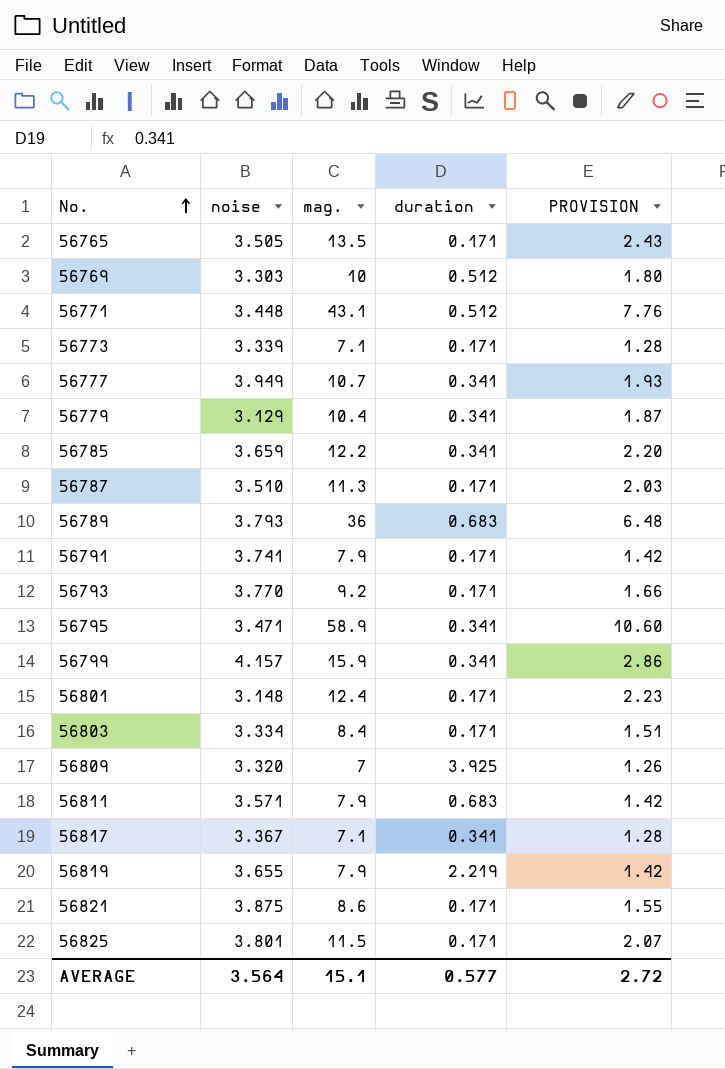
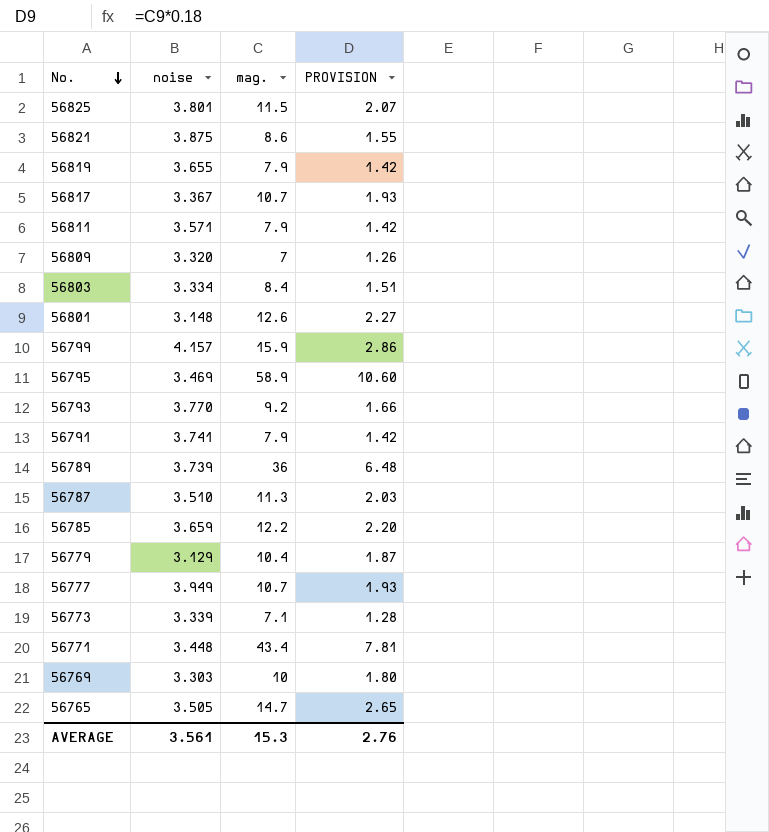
row order: No. ascending -> No. descending
column duration | position: 4 -> none
56817 | mag.: 7.1 -> 10.7
56817 | PROVISION: 1.28 -> 1.93
56801 | mag.: 12.4 -> 12.6
56801 | PROVISION: 2.23 -> 2.27
56795 | noise: 3.471 -> 3.469
56789 | noise: 3.793 -> 3.739
56771 | mag.: 43.1 -> 43.4
56771 | PROVISION: 7.76 -> 7.81
56765 | mag.: 13.5 -> 14.7
56765 | PROVISION: 2.43 -> 2.65
AVERAGE | noise: 3.564 -> 3.561
AVERAGE | mag.: 15.1 -> 15.3
AVERAGE | PROVISION: 2.72 -> 2.76

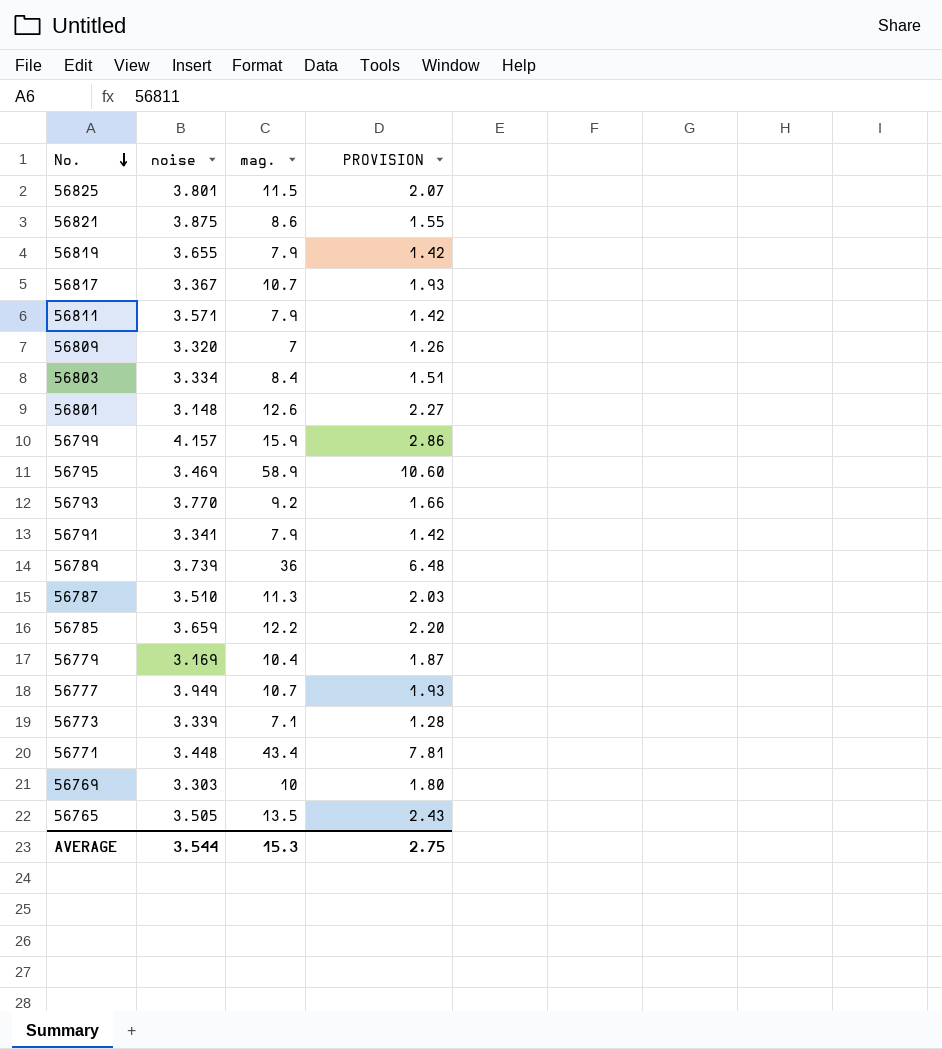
56791 | noise: 3.741 -> 3.341
56779 | noise: 3.129 -> 3.169
56765 | mag.: 14.7 -> 13.5
56765 | PROVISION: 2.65 -> 2.43
AVERAGE | noise: 3.561 -> 3.544
AVERAGE | PROVISION: 2.76 -> 2.75

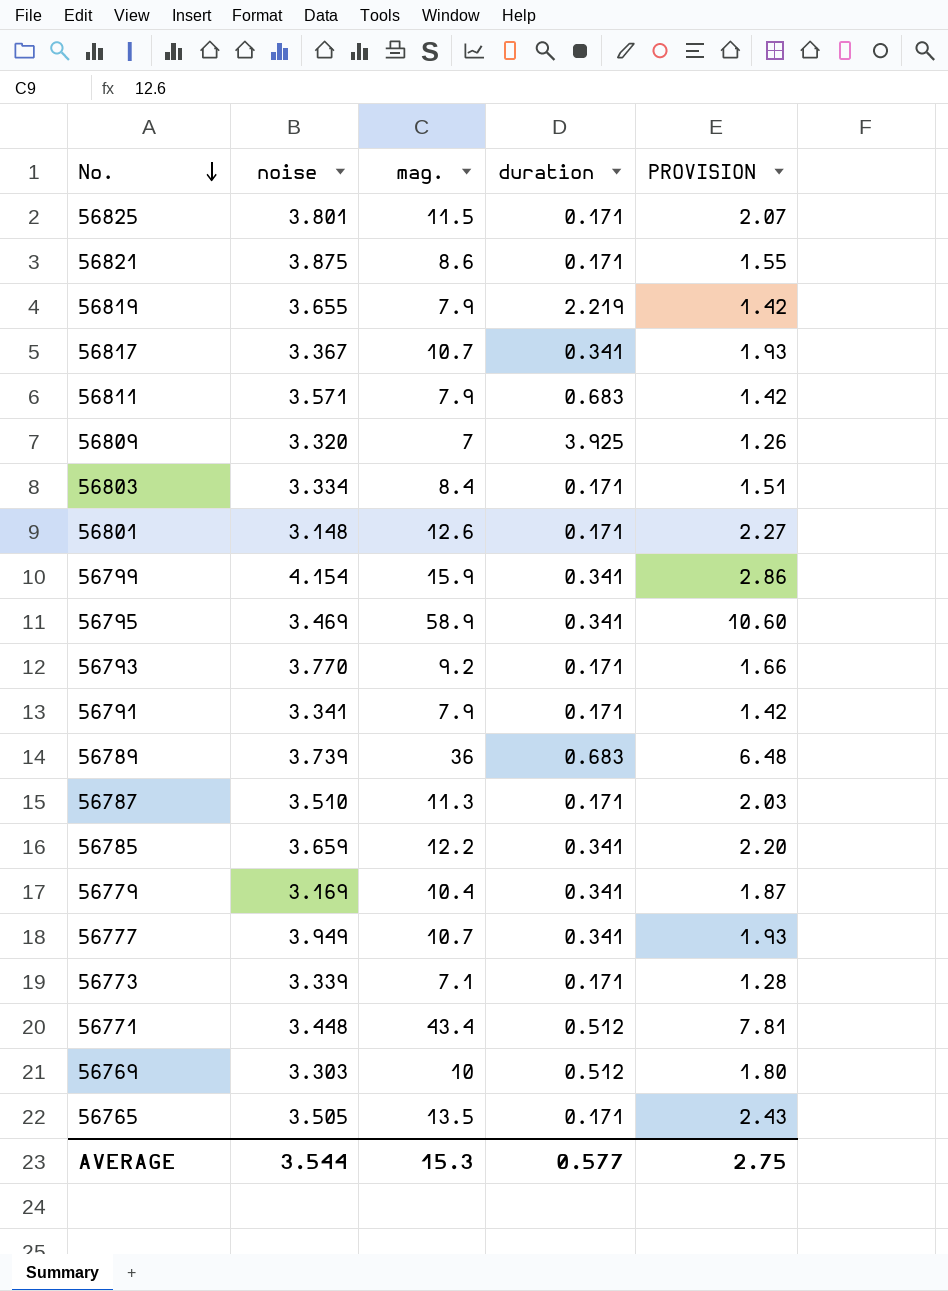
column duration | position: none -> 4
56799 | noise: 4.157 -> 4.154

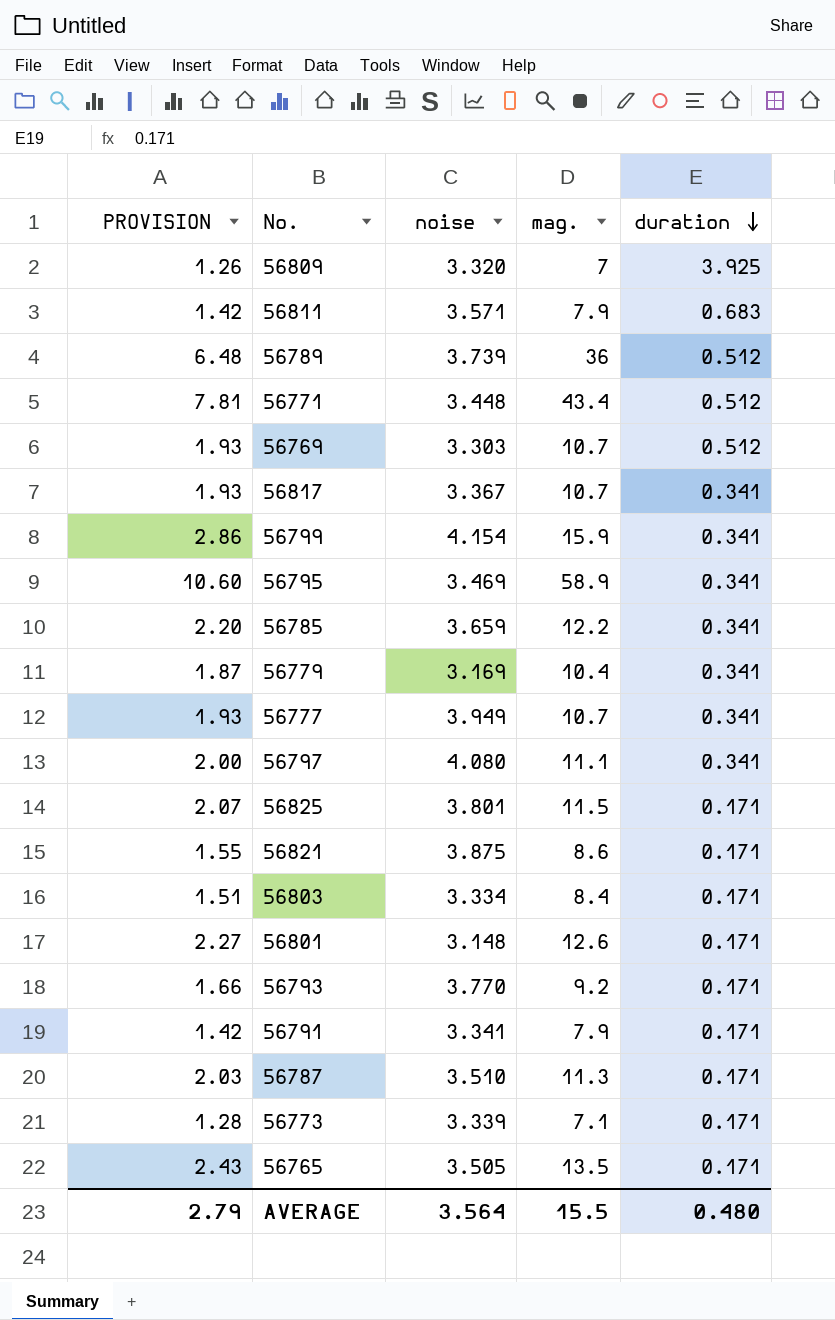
row order: No. descending -> duration descending
column PROVISION | position: 5 -> 1
row 56819: 3.655 | 7.9 | 2.219 | 1.42 -> none
56789 | duration: 0.683 -> 0.512
56769 | PROVISION: 1.80 -> 1.93
56769 | mag.: 10 -> 10.7
row 56797: none -> 2.00 | 4.080 | 11.1 | 0.341
AVERAGE | PROVISION: 2.75 -> 2.79
AVERAGE | noise: 3.544 -> 3.564
AVERAGE | mag.: 15.3 -> 15.5
AVERAGE | duration: 0.577 -> 0.480

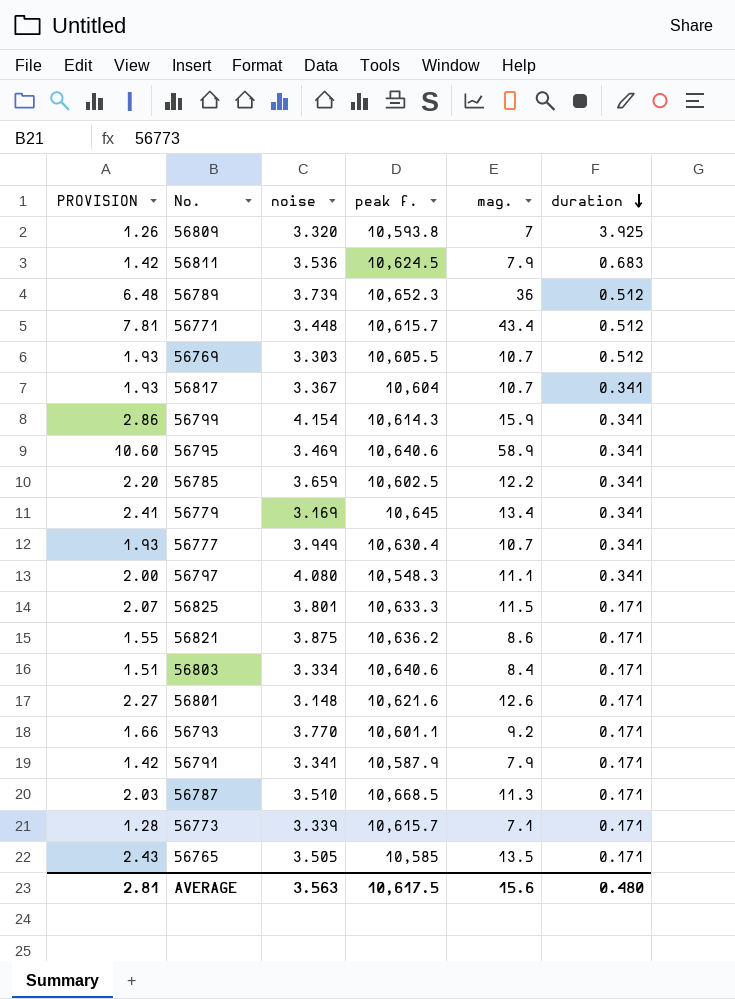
column peak f. | position: none -> 4
56811 | noise: 3.571 -> 3.536
56779 | PROVISION: 1.87 -> 2.41
56779 | mag.: 10.4 -> 13.4
AVERAGE | PROVISION: 2.79 -> 2.81
AVERAGE | noise: 3.564 -> 3.563
AVERAGE | mag.: 15.5 -> 15.6

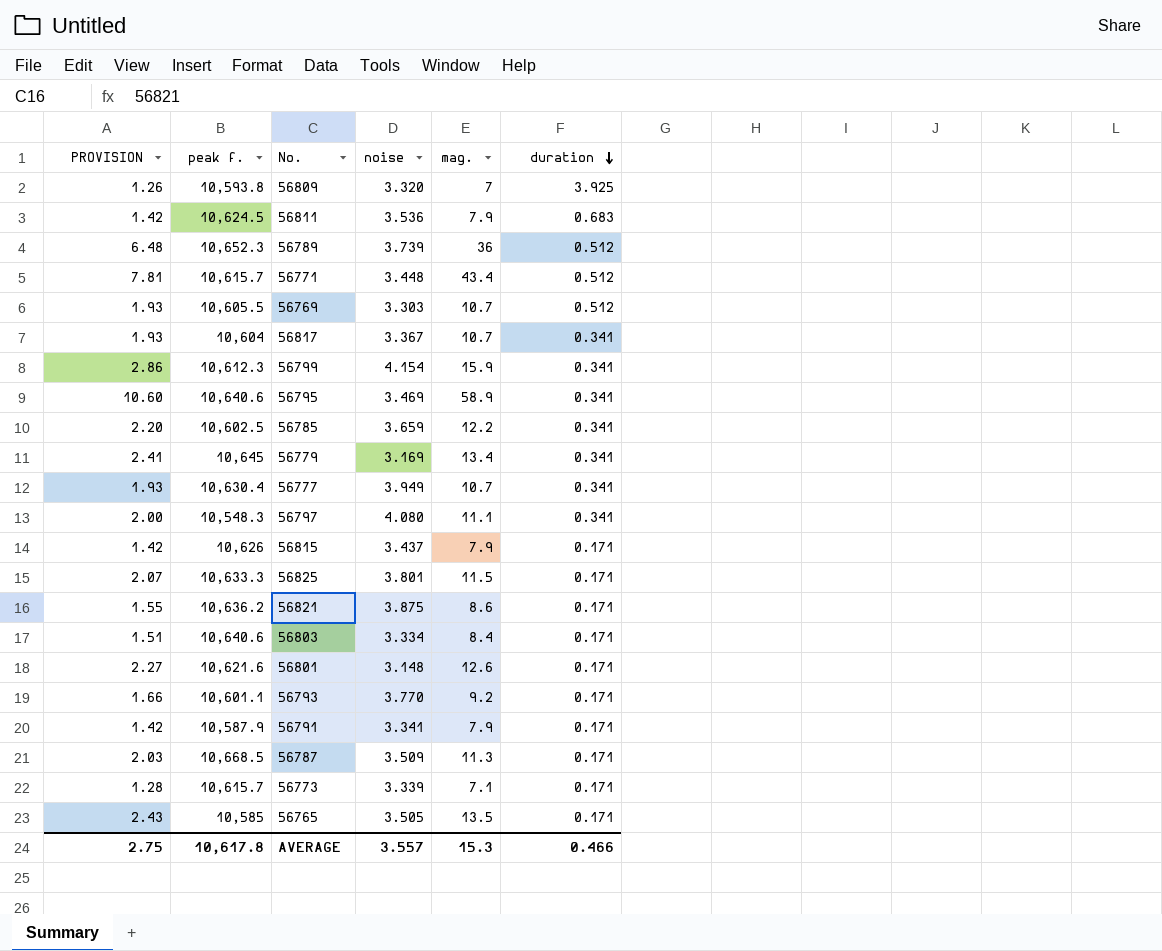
column peak f. | position: 4 -> 2
56799 | peak f.: 10,614.3 -> 10,612.3
row 56815: none -> 1.42 | 10,626 | 3.437 | 7.9 | 0.171
56787 | noise: 3.510 -> 3.509
AVERAGE | PROVISION: 2.81 -> 2.75
AVERAGE | peak f.: 10,617.5 -> 10,617.8
AVERAGE | noise: 3.563 -> 3.557
AVERAGE | mag.: 15.6 -> 15.3
AVERAGE | duration: 0.480 -> 0.466

